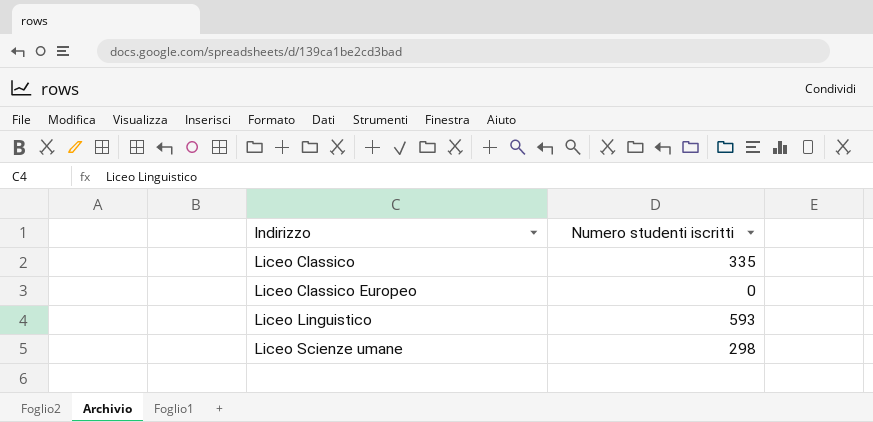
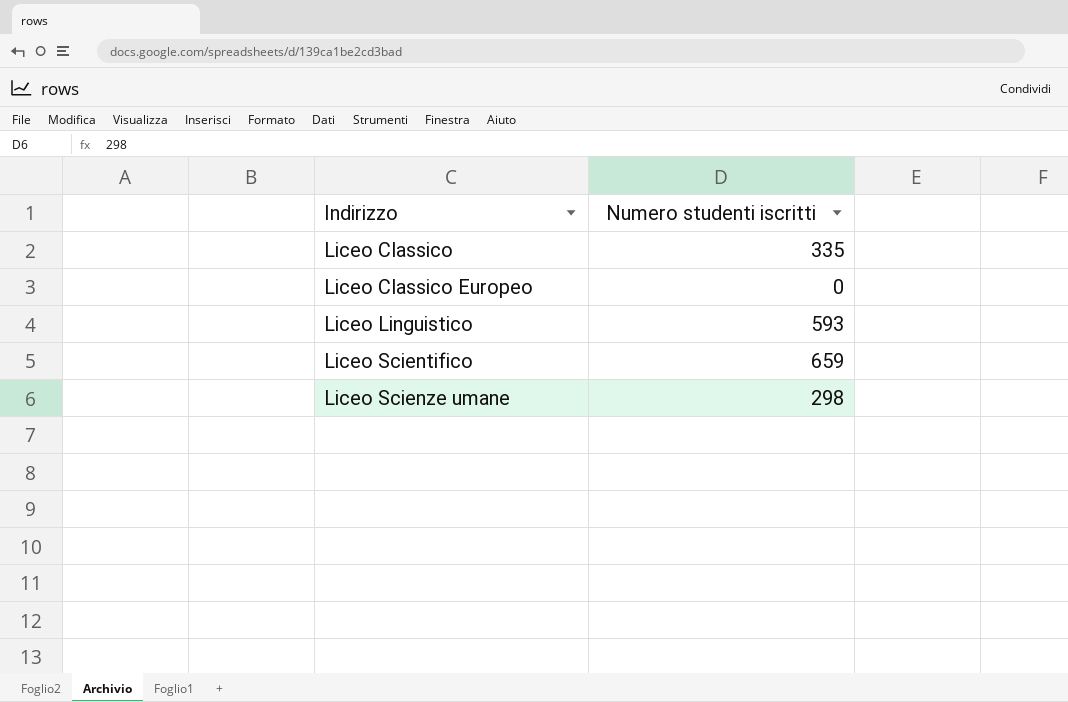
row Liceo Scientifico: none -> 659

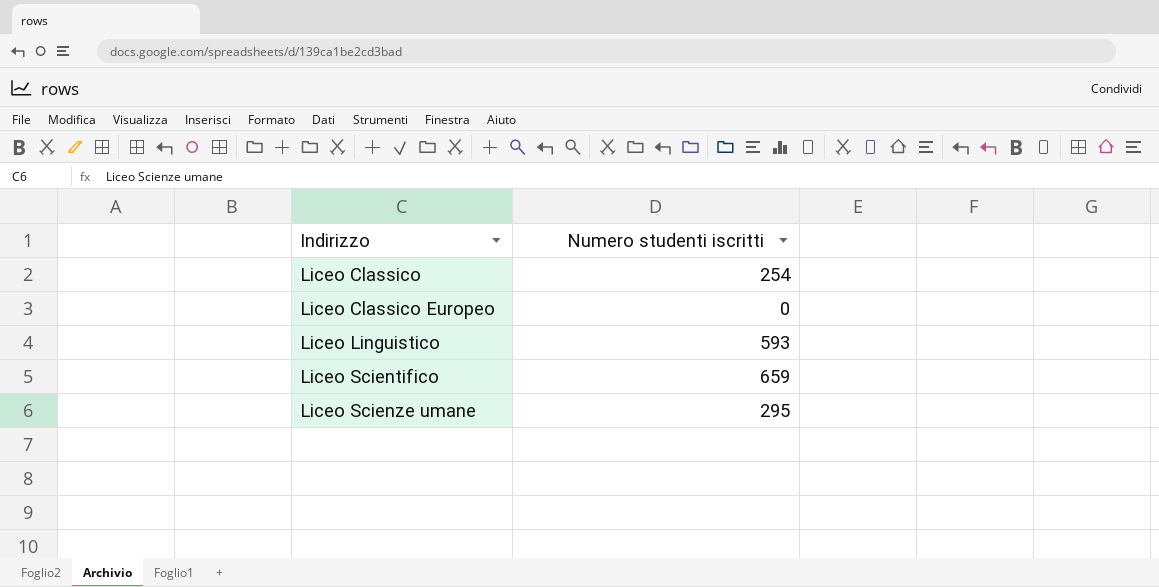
Liceo Classico | Numero studenti iscritti: 335 -> 254
Liceo Scienze umane | Numero studenti iscritti: 298 -> 295

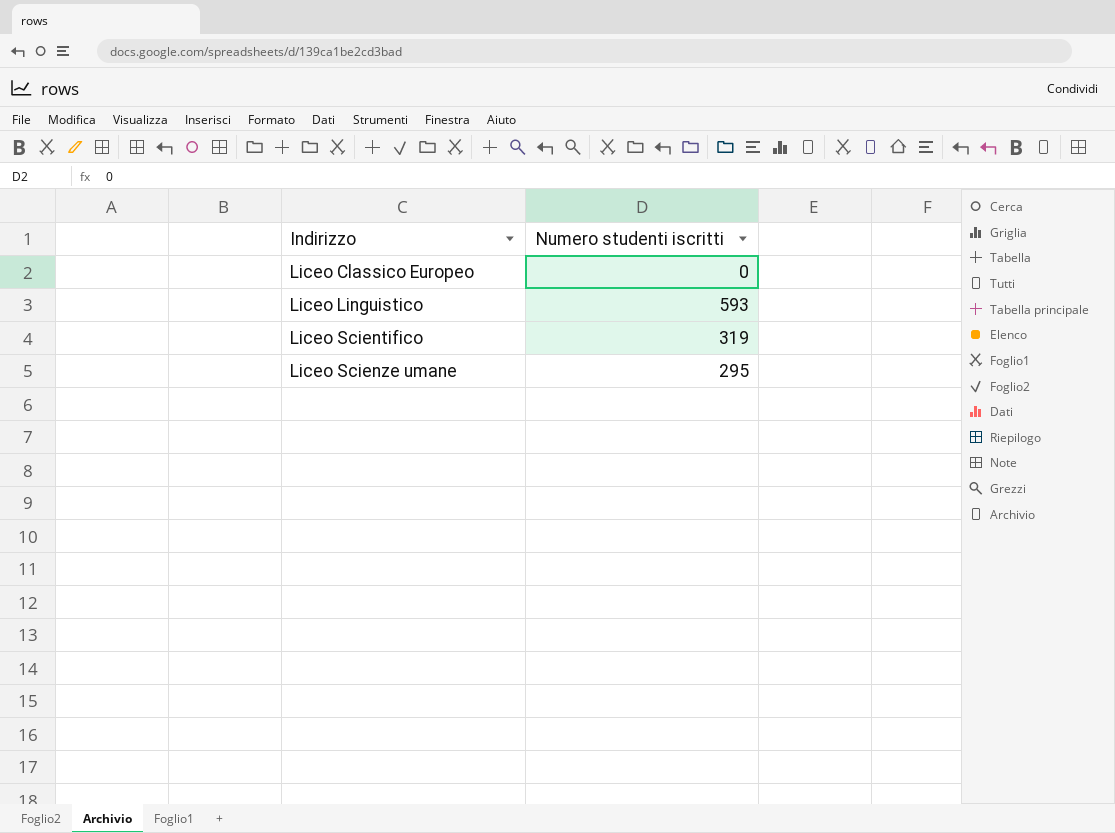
row Liceo Classico: 254 -> none
Liceo Scientifico | Numero studenti iscritti: 659 -> 319

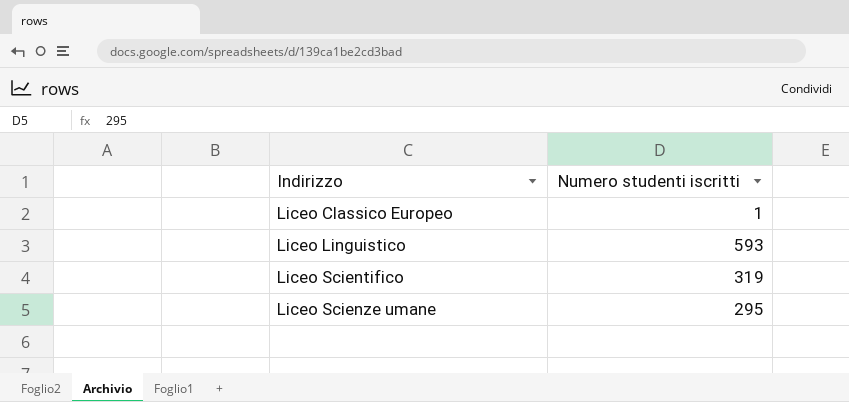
Liceo Classico Europeo | Numero studenti iscritti: 0 -> 1

